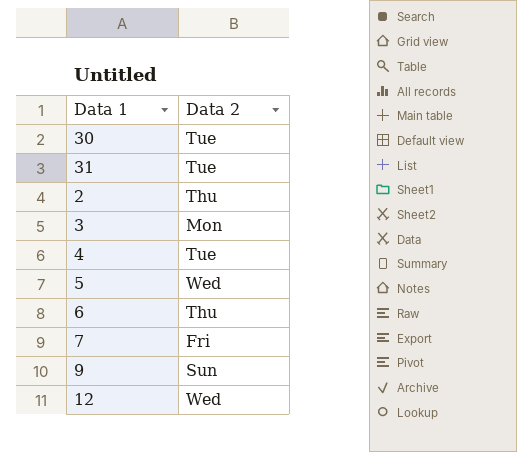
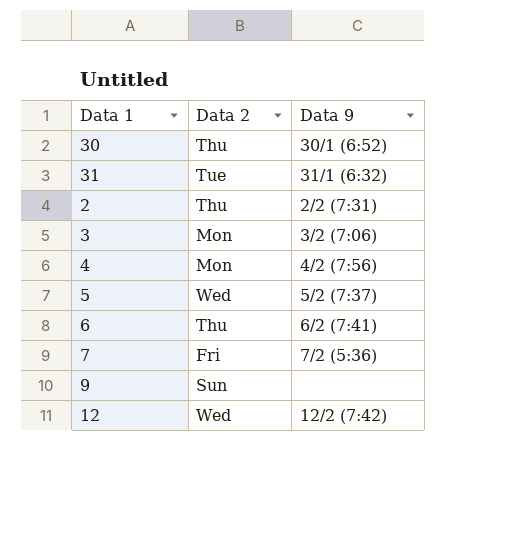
column Data 9 | position: none -> 3
30 | Data 2: Tue -> Thu
4 | Data 2: Tue -> Mon

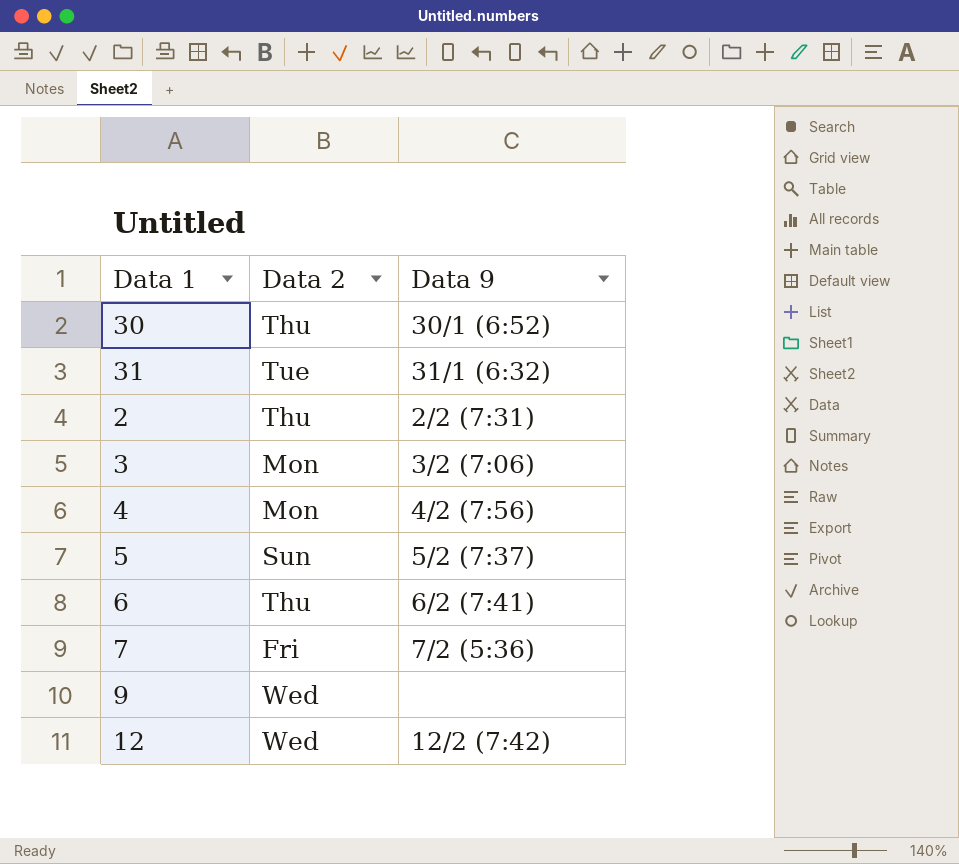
5 | Data 2: Wed -> Sun
9 | Data 2: Sun -> Wed

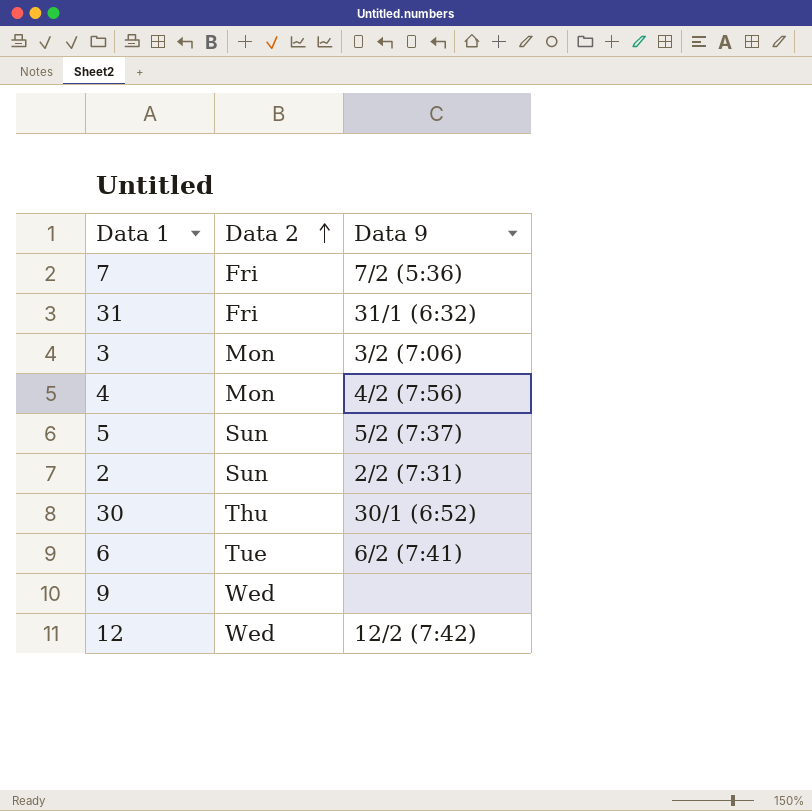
row order: none -> Data 2 ascending
31 | Data 2: Tue -> Fri
2 | Data 2: Thu -> Sun
6 | Data 2: Thu -> Tue

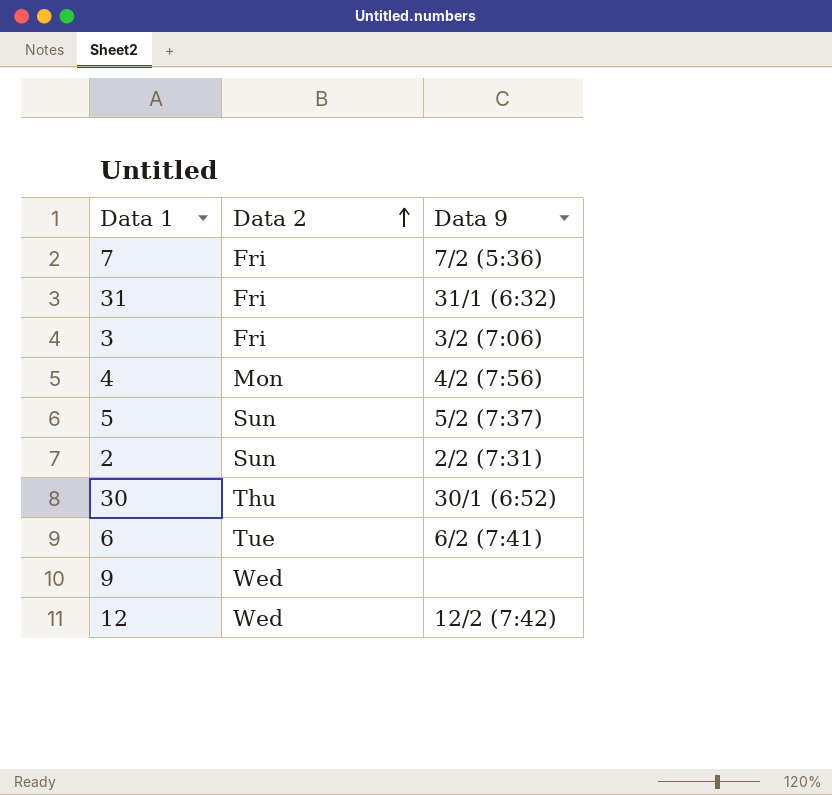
3 | Data 2: Mon -> Fri

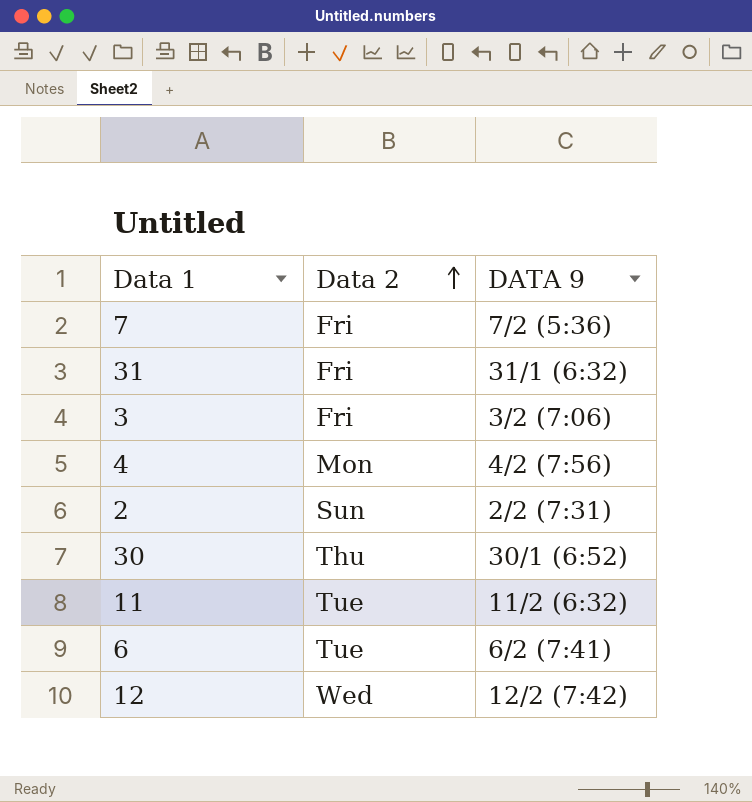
column name: Data 9 -> DATA 9
row 5: Sun | 5/2 (7:37) -> none
row 9: Wed | none -> none
row 11: none -> Tue | 11/2 (6:32)

